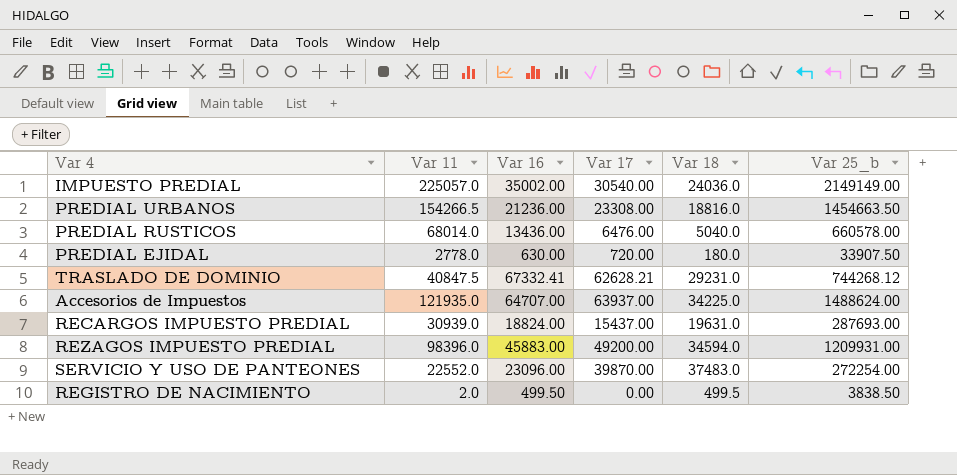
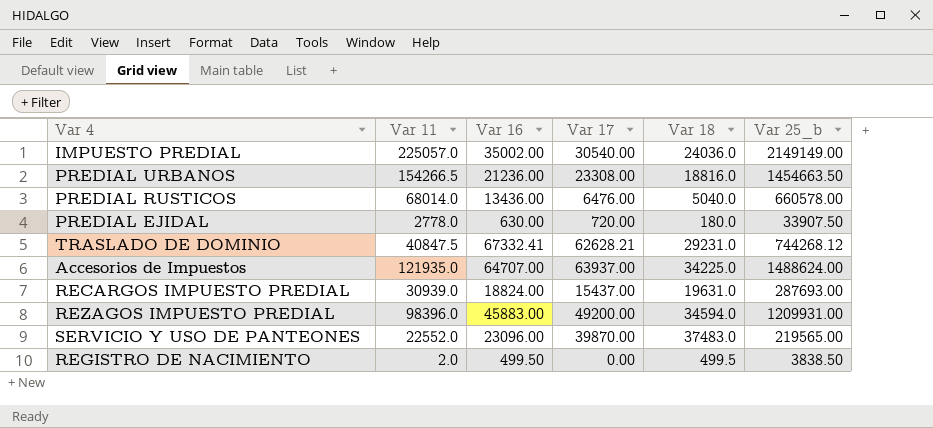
SERVICIO Y USO DE PANTEONES | Var 25_b: 272254.00 -> 219565.00

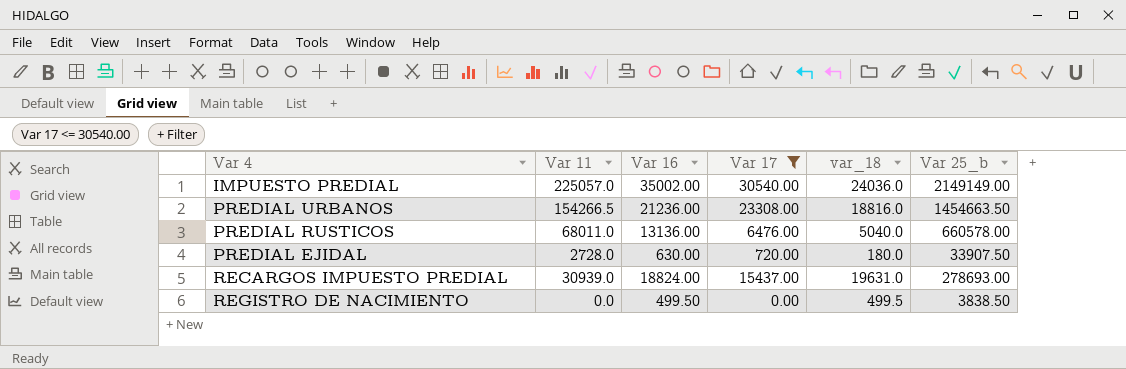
filter: none -> Var 17 <= 30540.00
column name: Var 18 -> var_18
PREDIAL RUSTICOS | Var 11: 68014.0 -> 68011.0
PREDIAL RUSTICOS | Var 16: 13436.00 -> 13136.00
PREDIAL EJIDAL | Var 11: 2778.0 -> 2728.0
RECARGOS IMPUESTO PREDIAL | Var 25_b: 287693.00 -> 278693.00
REGISTRO DE NACIMIENTO | Var 11: 2.0 -> 0.0

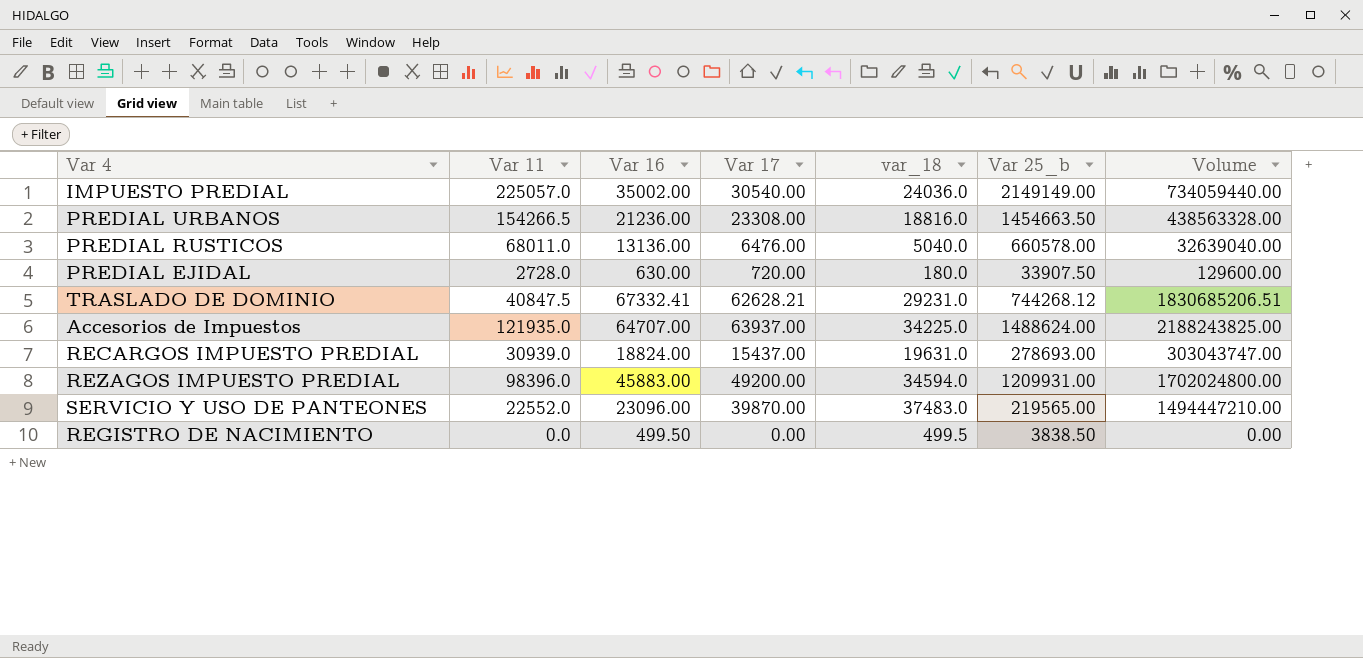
filter: Var 17 <= 30540.00 -> none
column Volume | formula: none -> [Var 17] * [var_18]

